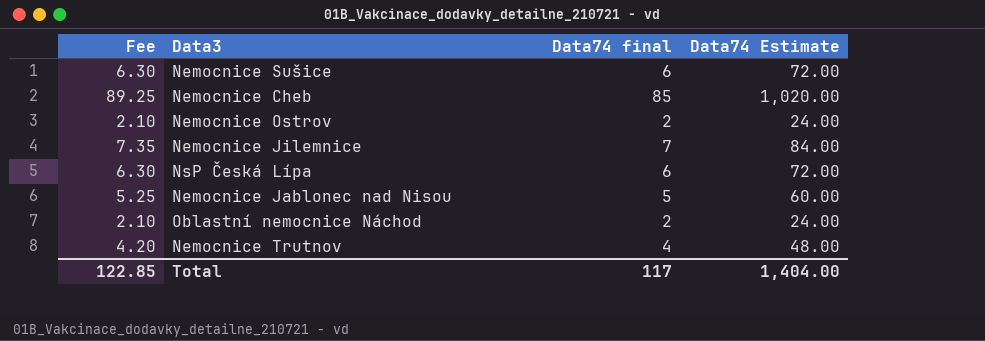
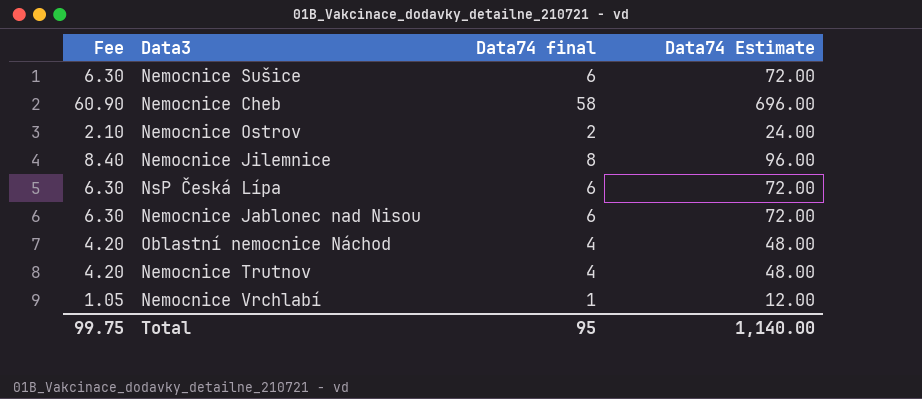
Nemocnice Cheb | Fee: 89.25 -> 60.90
Nemocnice Cheb | Data74 final: 85 -> 58
Nemocnice Cheb | Data74 Estimate: 1,020.00 -> 696.00
Nemocnice Jilemnice | Fee: 7.35 -> 8.40
Nemocnice Jilemnice | Data74 final: 7 -> 8
Nemocnice Jilemnice | Data74 Estimate: 84.00 -> 96.00
Nemocnice Jablonec nad Nisou | Fee: 5.25 -> 6.30
Nemocnice Jablonec nad Nisou | Data74 final: 5 -> 6
Nemocnice Jablonec nad Nisou | Data74 Estimate: 60.00 -> 72.00
Oblastní nemocnice Náchod | Fee: 2.10 -> 4.20
Oblastní nemocnice Náchod | Data74 final: 2 -> 4
Oblastní nemocnice Náchod | Data74 Estimate: 24.00 -> 48.00
row Nemocnice Vrchlabí: none -> 1.05 | 1 | 12.00
Total | Fee: 122.85 -> 99.75
Total | Data74 final: 117 -> 95
Total | Data74 Estimate: 1,404.00 -> 1,140.00

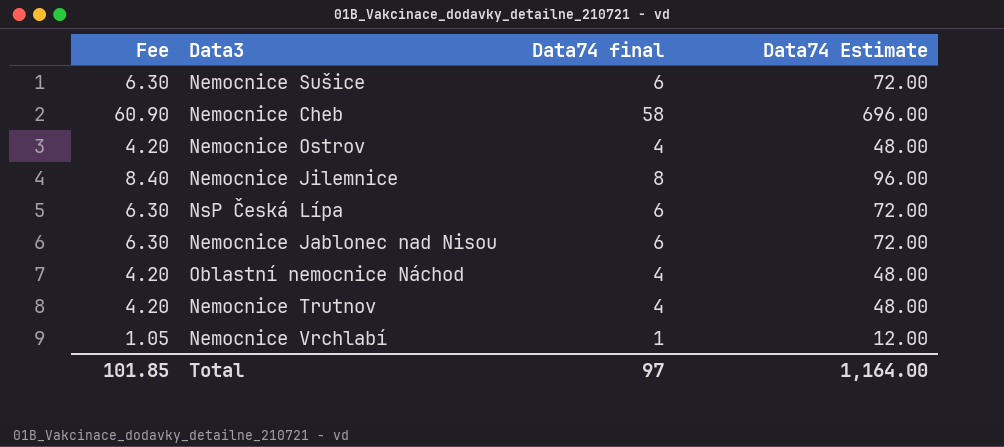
Nemocnice Ostrov | Fee: 2.10 -> 4.20
Nemocnice Ostrov | Data74 final: 2 -> 4
Nemocnice Ostrov | Data74 Estimate: 24.00 -> 48.00
Total | Fee: 99.75 -> 101.85
Total | Data74 final: 95 -> 97
Total | Data74 Estimate: 1,140.00 -> 1,164.00

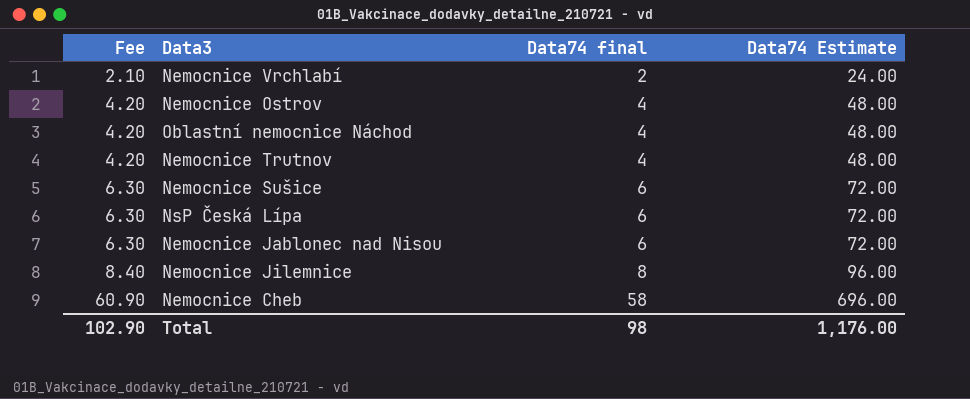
row order: none -> Fee ascending
Nemocnice Vrchlabí | Fee: 1.05 -> 2.10
Nemocnice Vrchlabí | Data74 final: 1 -> 2
Nemocnice Vrchlabí | Data74 Estimate: 12.00 -> 24.00
Total | Fee: 101.85 -> 102.90
Total | Data74 final: 97 -> 98
Total | Data74 Estimate: 1,164.00 -> 1,176.00

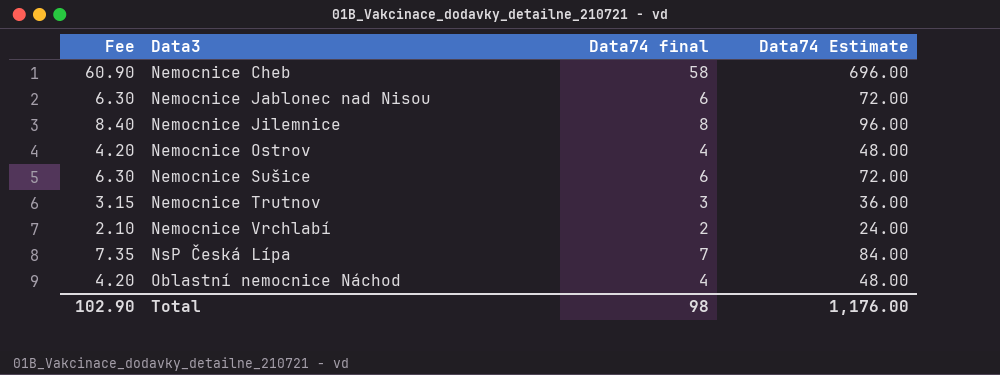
row order: Fee ascending -> Data3 ascending
Nemocnice Trutnov | Fee: 4.20 -> 3.15
Nemocnice Trutnov | Data74 final: 4 -> 3
Nemocnice Trutnov | Data74 Estimate: 48.00 -> 36.00
NsP Česká Lípa | Fee: 6.30 -> 7.35
NsP Česká Lípa | Data74 final: 6 -> 7
NsP Česká Lípa | Data74 Estimate: 72.00 -> 84.00

